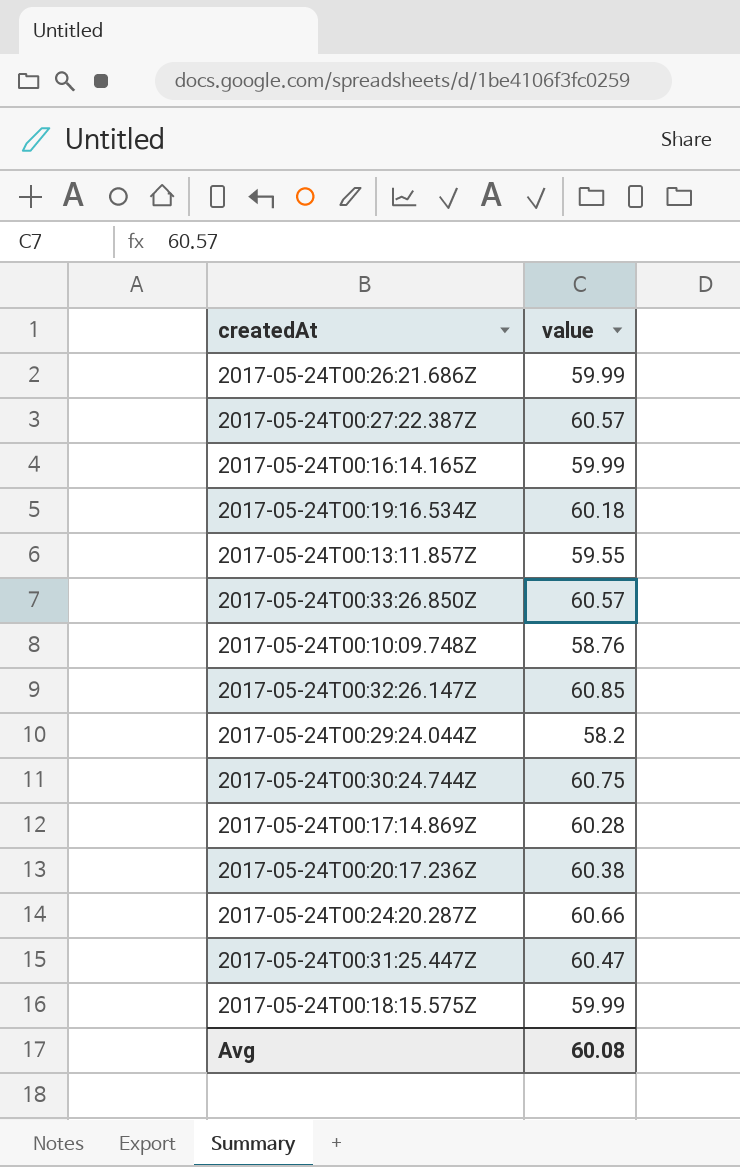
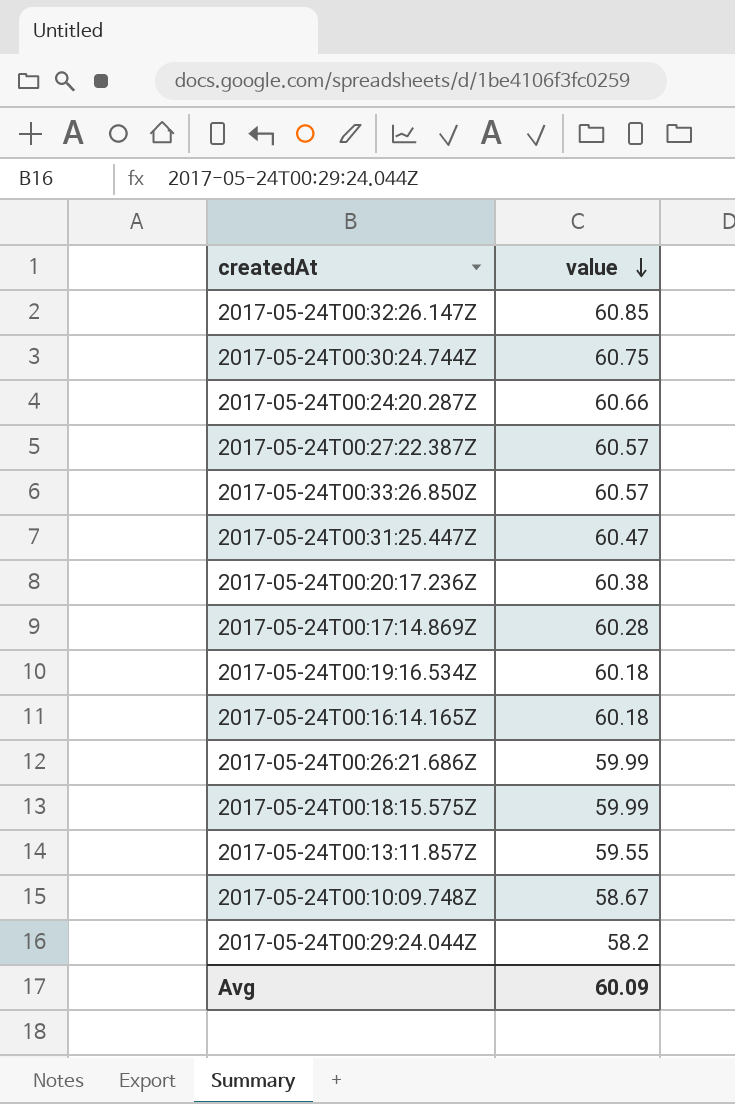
row order: none -> value descending
2017-05-24T00:16:14.165Z | value: 59.99 -> 60.18
2017-05-24T00:10:09.748Z | value: 58.76 -> 58.67
Avg | value: 60.08 -> 60.09

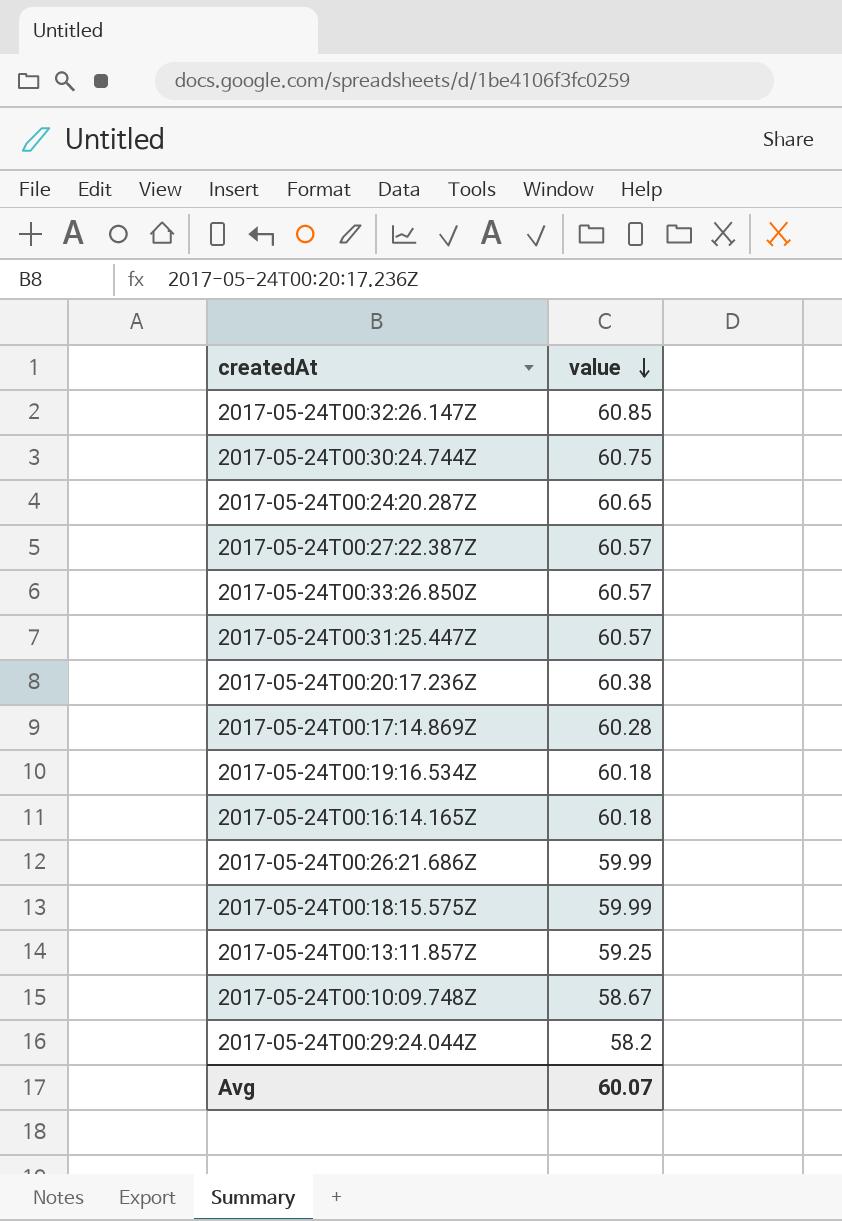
2017-05-24T00:24:20.287Z | value: 60.66 -> 60.65
2017-05-24T00:31:25.447Z | value: 60.47 -> 60.57
2017-05-24T00:13:11.857Z | value: 59.55 -> 59.25
Avg | value: 60.09 -> 60.07

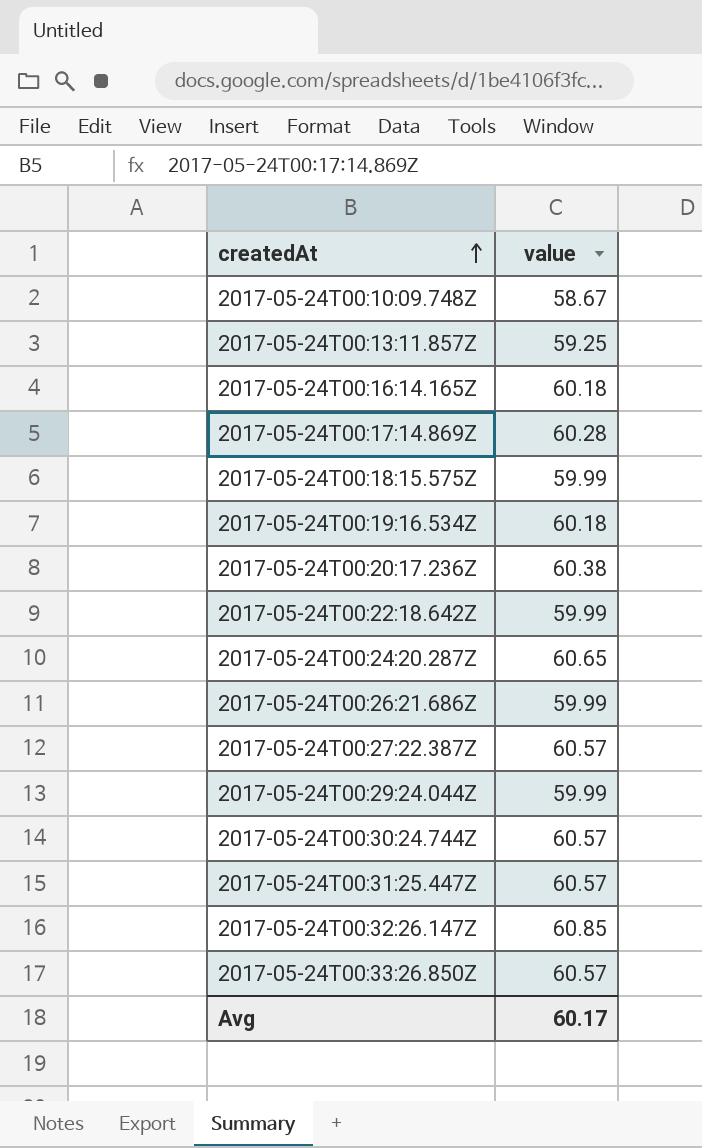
row order: value descending -> createdAt ascending
row 2017-05-24T00:22:18.642Z: none -> 59.99
2017-05-24T00:29:24.044Z | value: 58.2 -> 59.99
2017-05-24T00:30:24.744Z | value: 60.75 -> 60.57
Avg | value: 60.07 -> 60.17

